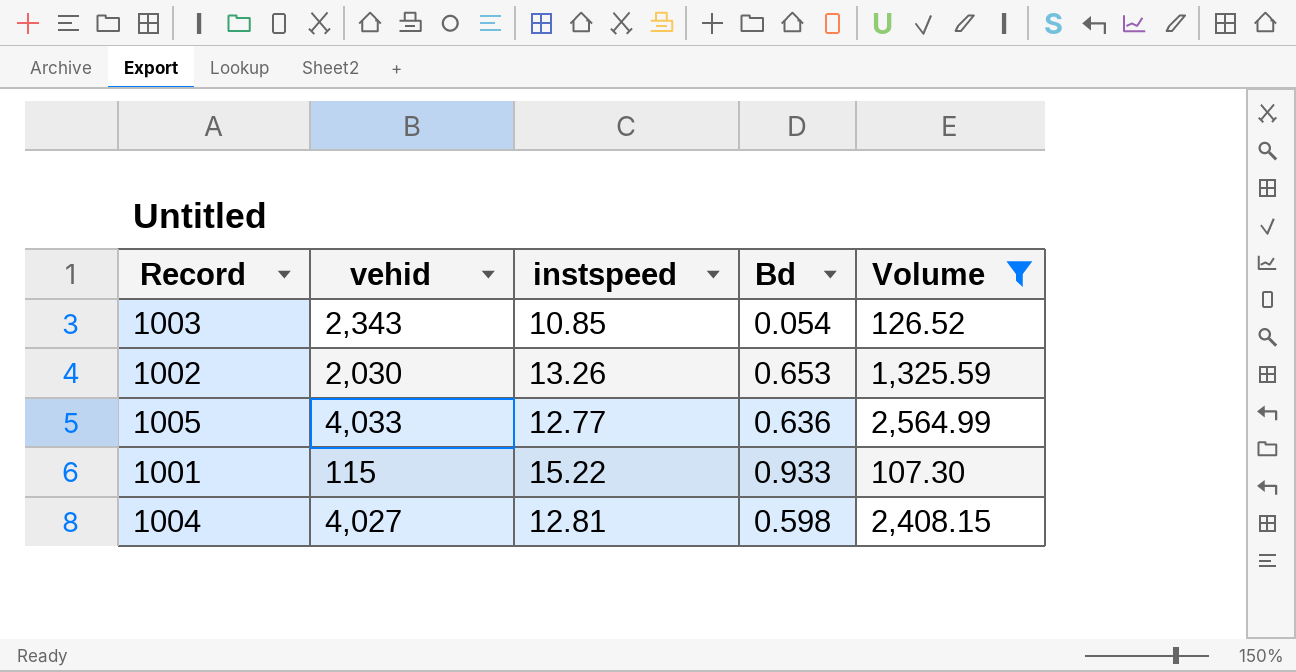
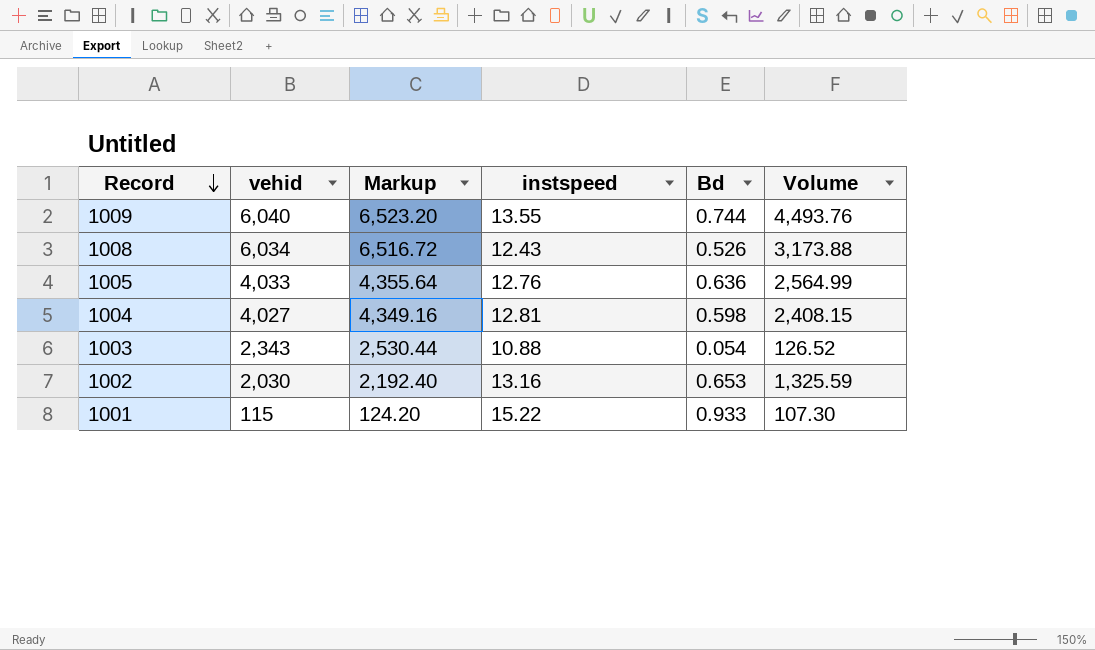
filter: Volume <= 2,564.99 -> none
row order: none -> Record descending
column Markup | formula: none -> [vehid] * 1.08
1005 | instspeed: 12.77 -> 12.76
1003 | instspeed: 10.85 -> 10.88
1002 | instspeed: 13.26 -> 13.16

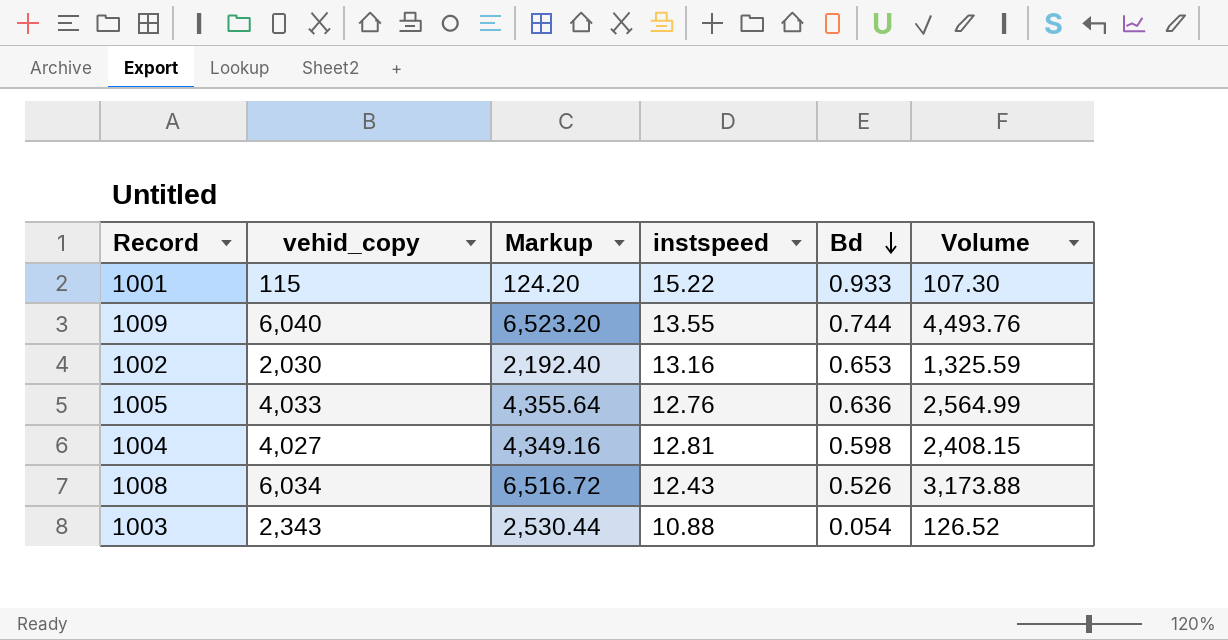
row order: Record descending -> Bd descending
column name: vehid -> vehid_copy

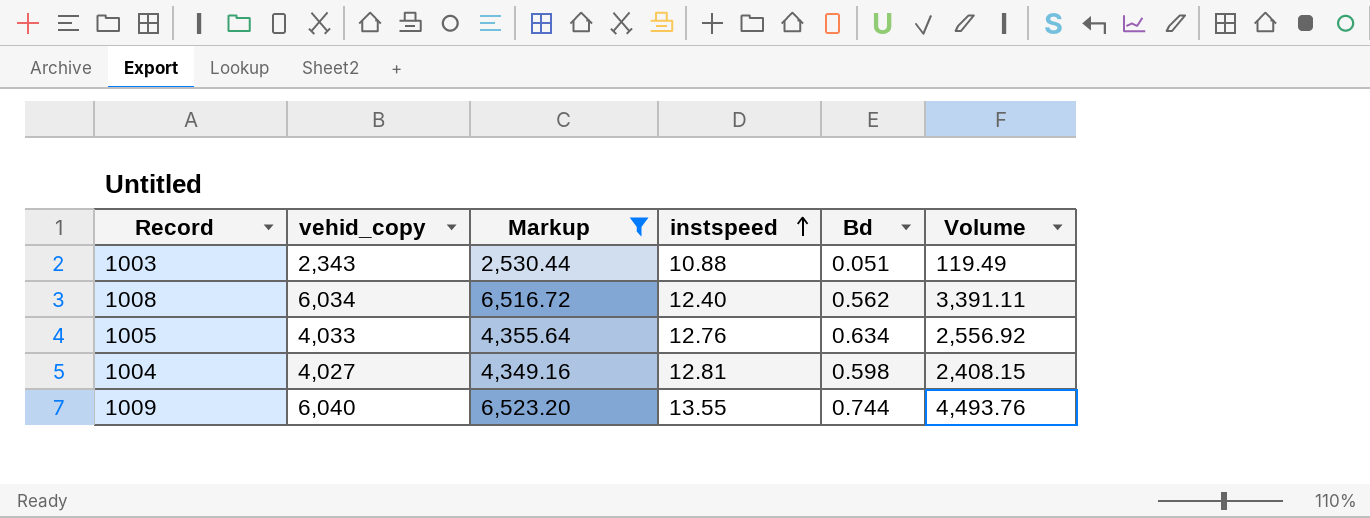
filter: none -> Markup >= 2,530.44
row order: Bd descending -> instspeed ascending
1003 | Bd: 0.054 -> 0.051
1003 | Volume: 126.52 -> 119.49
1008 | instspeed: 12.43 -> 12.40
1008 | Bd: 0.526 -> 0.562
1008 | Volume: 3,173.88 -> 3,391.11
1005 | Bd: 0.636 -> 0.634
1005 | Volume: 2,564.99 -> 2,556.92

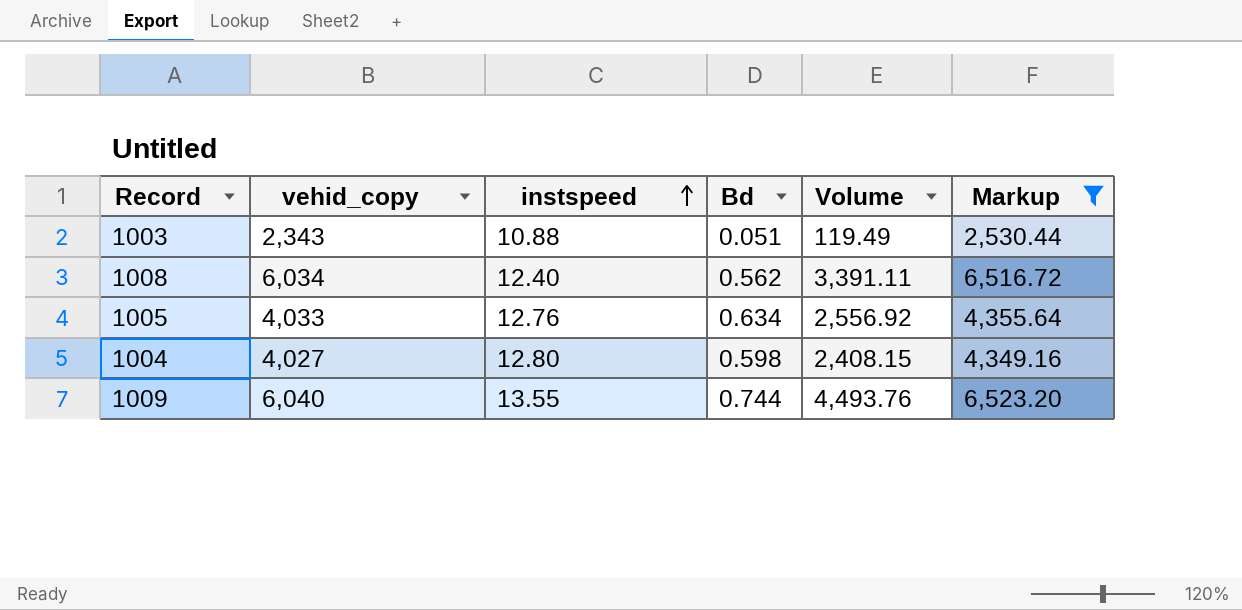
column Markup | position: 3 -> 6
1004 | instspeed: 12.81 -> 12.80

